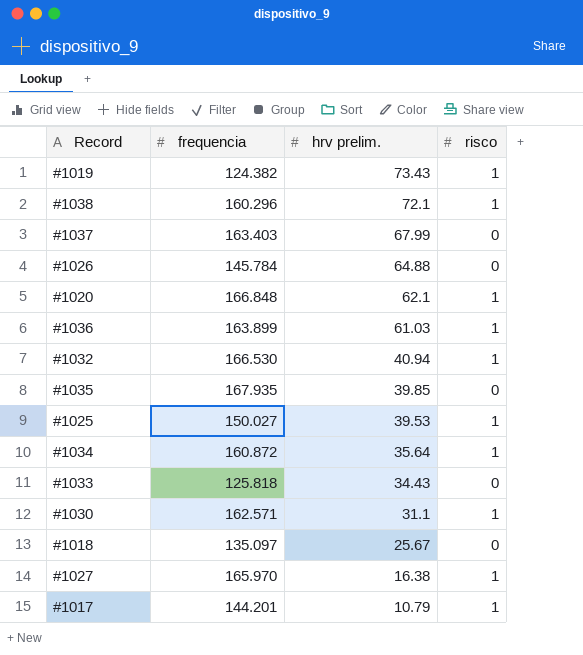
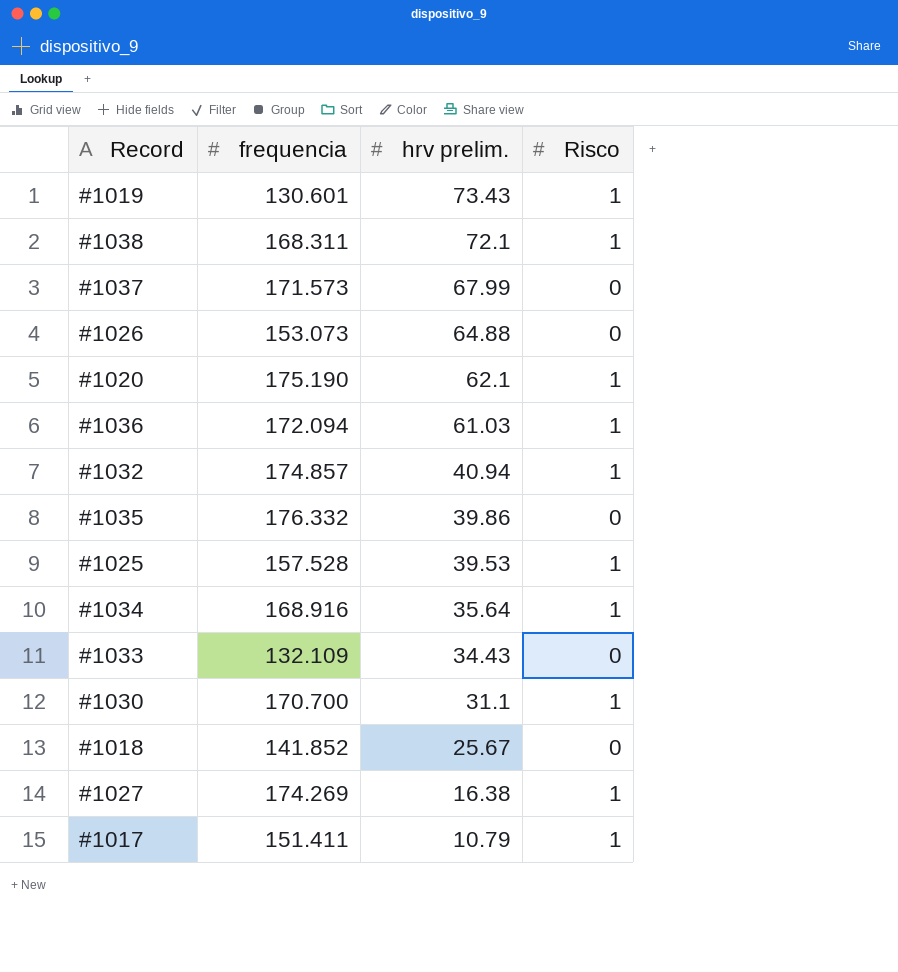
column name: risco -> Risco
#1019 | frequencia: 124.382 -> 130.601
#1038 | frequencia: 160.296 -> 168.311
#1037 | frequencia: 163.403 -> 171.573
#1026 | frequencia: 145.784 -> 153.073
#1020 | frequencia: 166.848 -> 175.190
#1036 | frequencia: 163.899 -> 172.094
#1032 | frequencia: 166.530 -> 174.857
#1035 | frequencia: 167.935 -> 176.332
#1035 | hrv prelim.: 39.85 -> 39.86
#1025 | frequencia: 150.027 -> 157.528
#1034 | frequencia: 160.872 -> 168.916
#1033 | frequencia: 125.818 -> 132.109
#1030 | frequencia: 162.571 -> 170.700
#1018 | frequencia: 135.097 -> 141.852
#1027 | frequencia: 165.970 -> 174.269
#1017 | frequencia: 144.201 -> 151.411

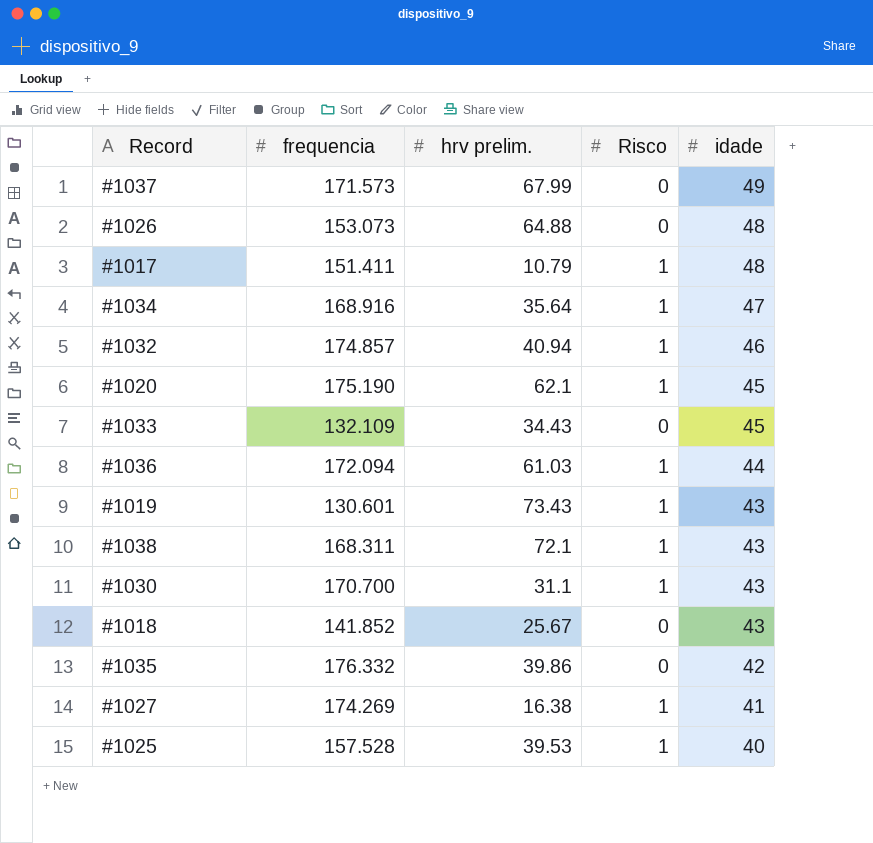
row order: hrv prelim. descending -> idade descending
column idade | position: none -> 5

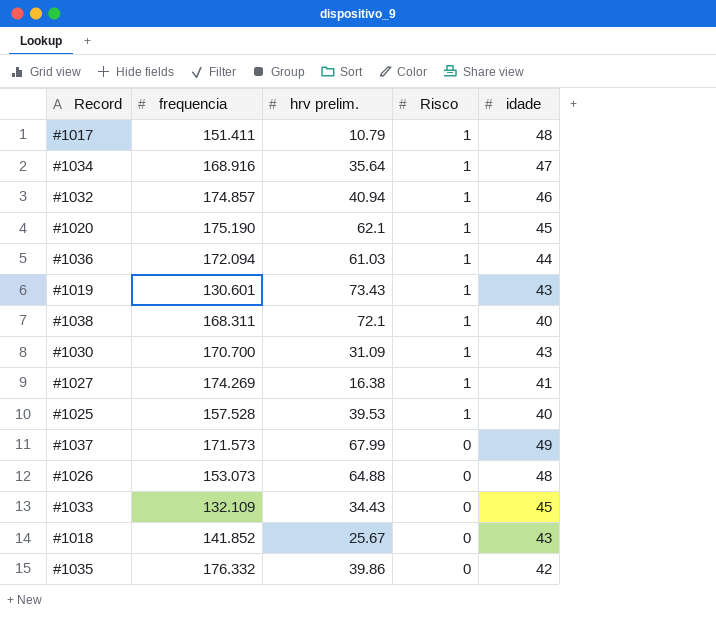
row order: idade descending -> Risco descending
#1038 | idade: 43 -> 40
#1030 | hrv prelim.: 31.1 -> 31.09

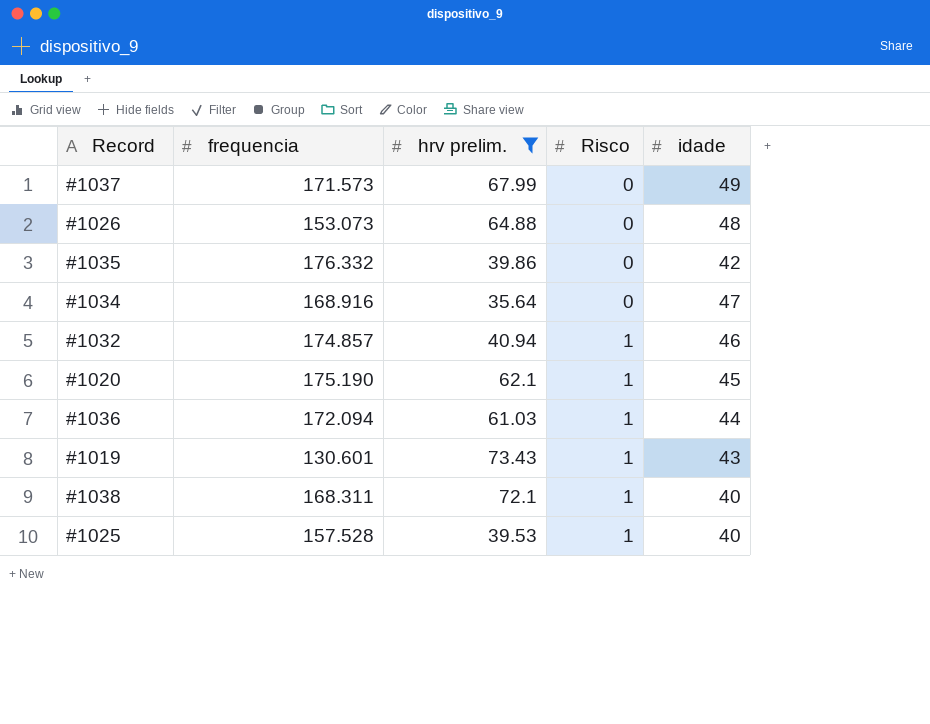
filter: none -> hrv prelim. >= 35.64
row order: Risco descending -> Risco ascending
#1034 | Risco: 1 -> 0

